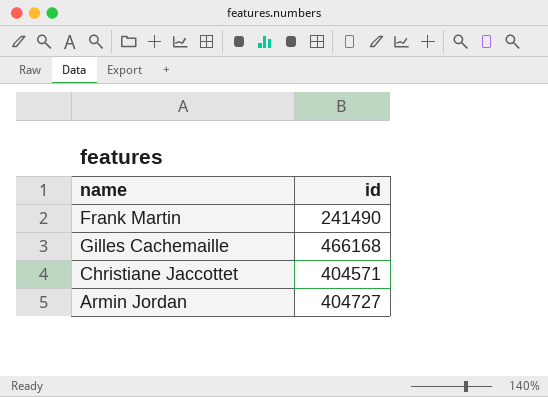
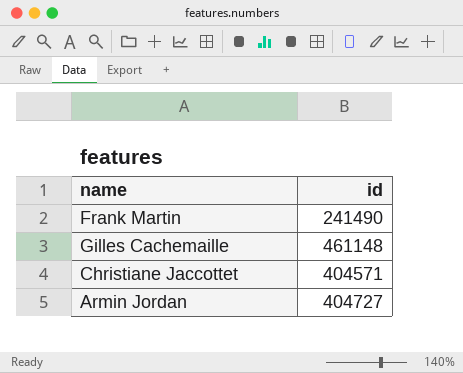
Gilles Cachemaille | id: 466168 -> 461148

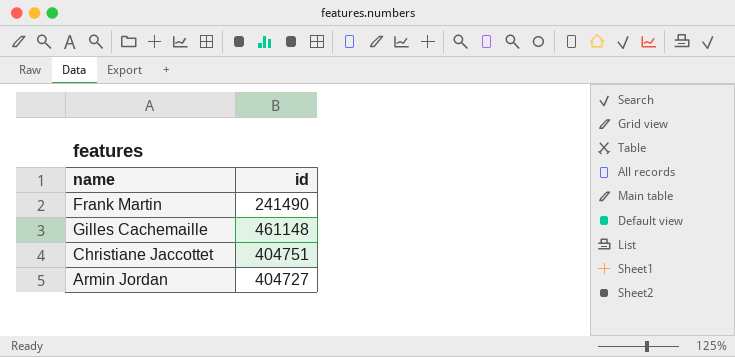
Christiane Jaccottet | id: 404571 -> 404751

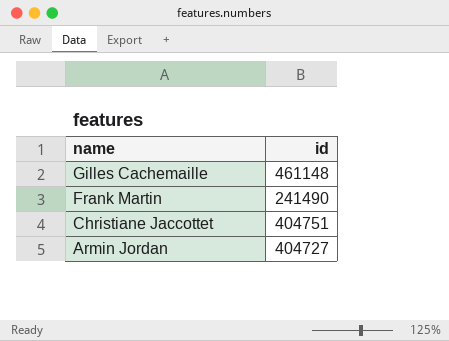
row order: none -> name descending

